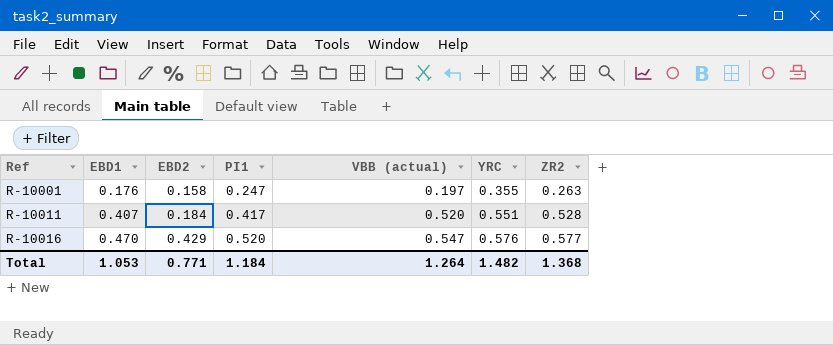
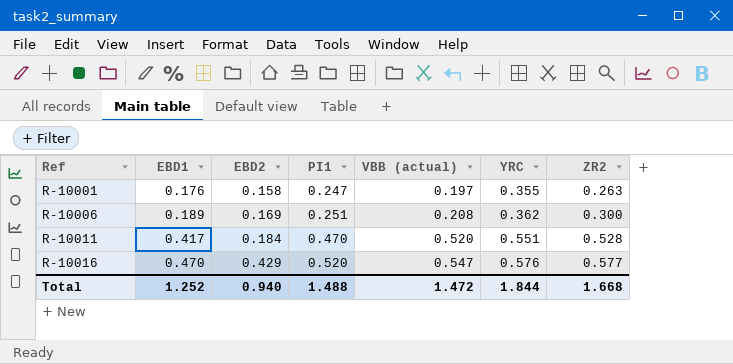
row R-10006: none -> 0.189 | 0.169 | 0.251 | 0.208 | 0.362 | 0.300
R-10011 | EBD1: 0.407 -> 0.417
R-10011 | PI1: 0.417 -> 0.470
Total | EBD1: 1.053 -> 1.252
Total | EBD2: 0.771 -> 0.940
Total | PI1: 1.184 -> 1.488
Total | VBB (actual): 1.264 -> 1.472
Total | YRC: 1.482 -> 1.844
Total | ZR2: 1.368 -> 1.668

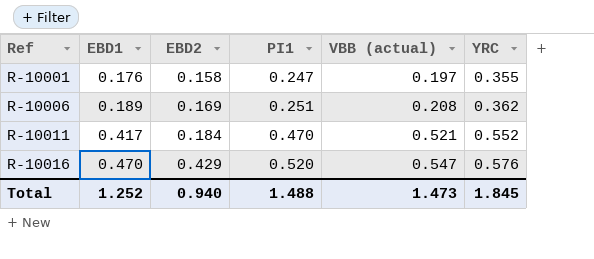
column ZR2 | position: 7 -> none
R-10011 | VBB (actual): 0.520 -> 0.521
R-10011 | YRC: 0.551 -> 0.552
Total | VBB (actual): 1.472 -> 1.473
Total | YRC: 1.844 -> 1.845

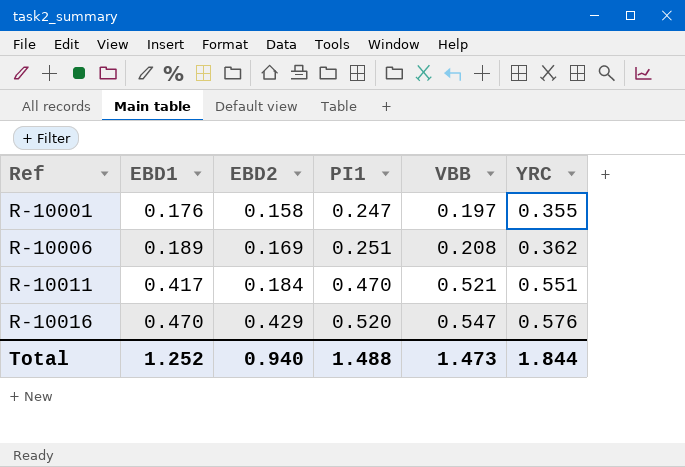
column name: VBB (actual) -> VBB
R-10011 | YRC: 0.552 -> 0.551
Total | YRC: 1.845 -> 1.844

